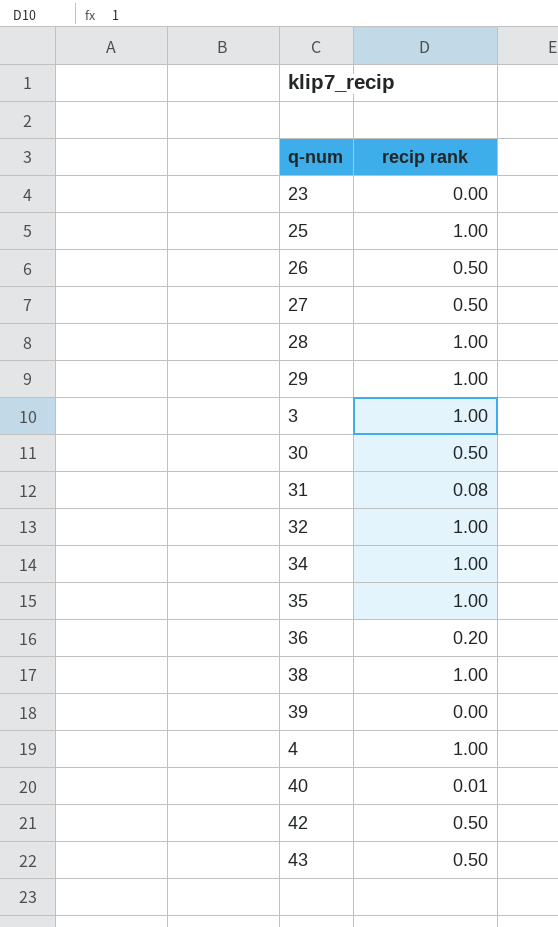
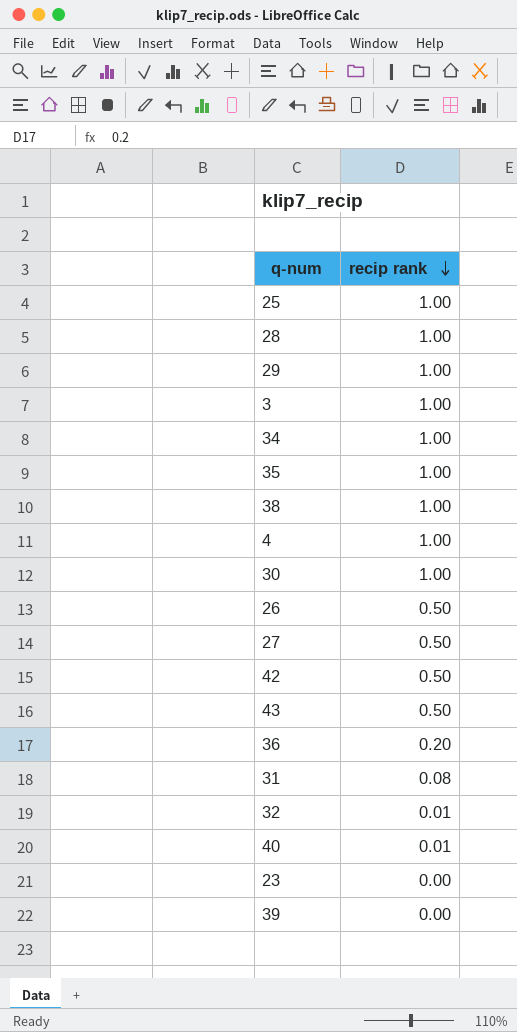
row order: none -> recip rank descending
30 | recip rank: 0.50 -> 1.00
32 | recip rank: 1.00 -> 0.01

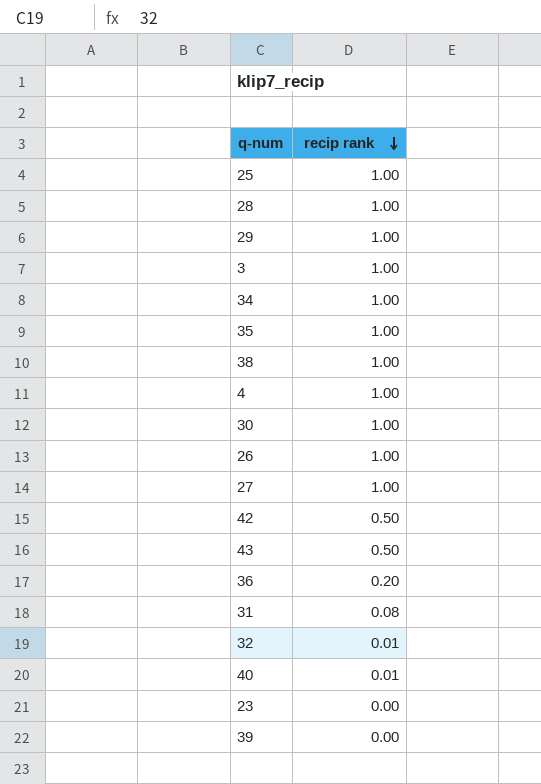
26 | recip rank: 0.50 -> 1.00
27 | recip rank: 0.50 -> 1.00

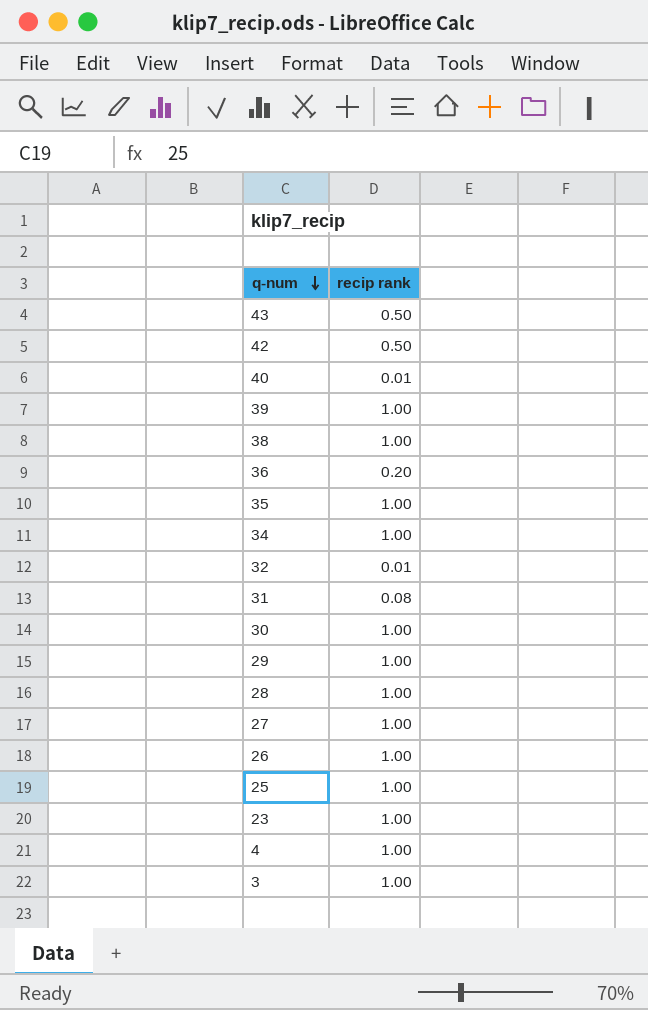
row order: recip rank descending -> q-num descending
39 | recip rank: 0.00 -> 1.00
23 | recip rank: 0.00 -> 1.00

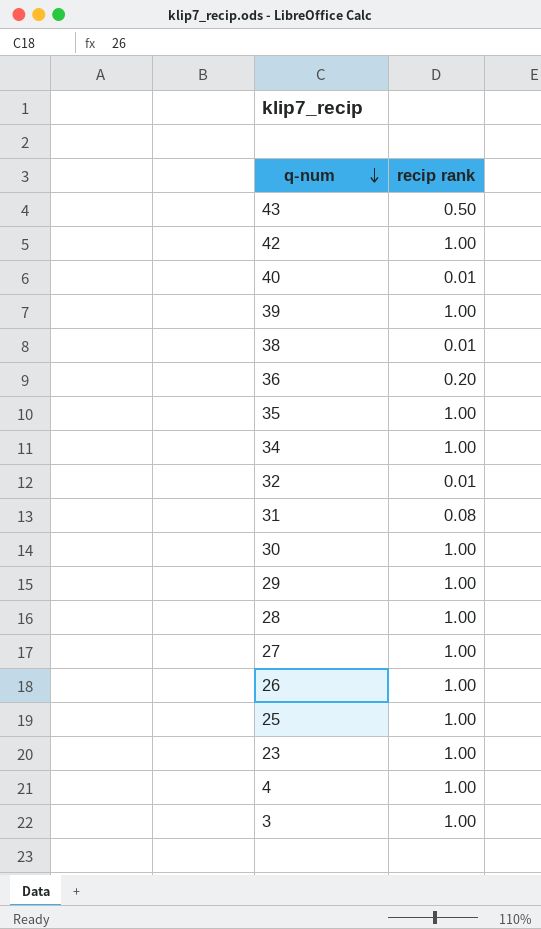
42 | recip rank: 0.50 -> 1.00
38 | recip rank: 1.00 -> 0.01

